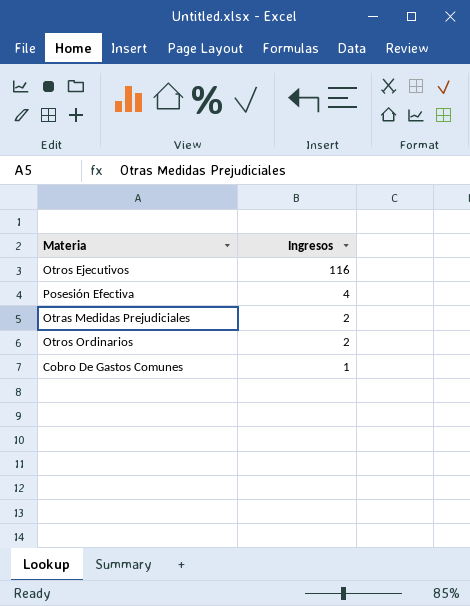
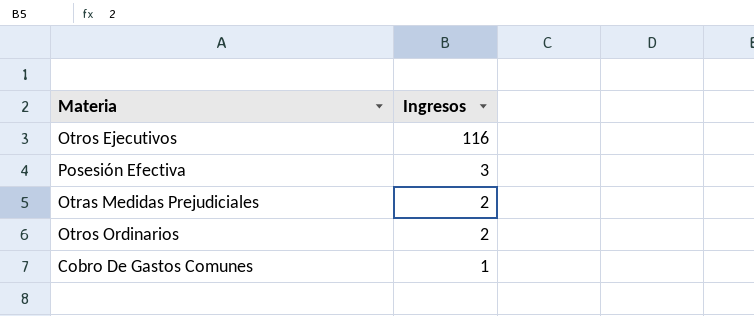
Posesión Efectiva | Ingresos: 4 -> 3

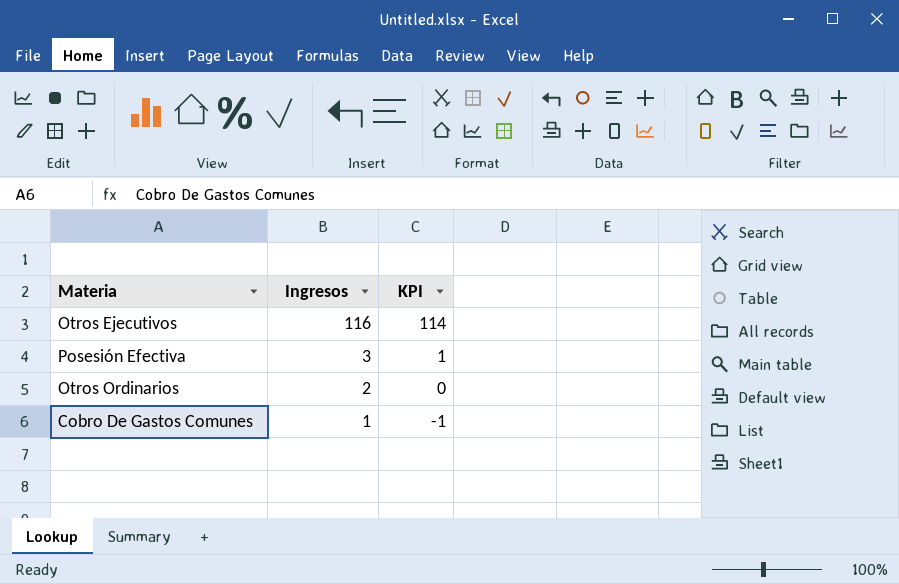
column KPI | formula: none -> [Ingresos] - 2
row Otras Medidas Prejudiciales: 2 -> none

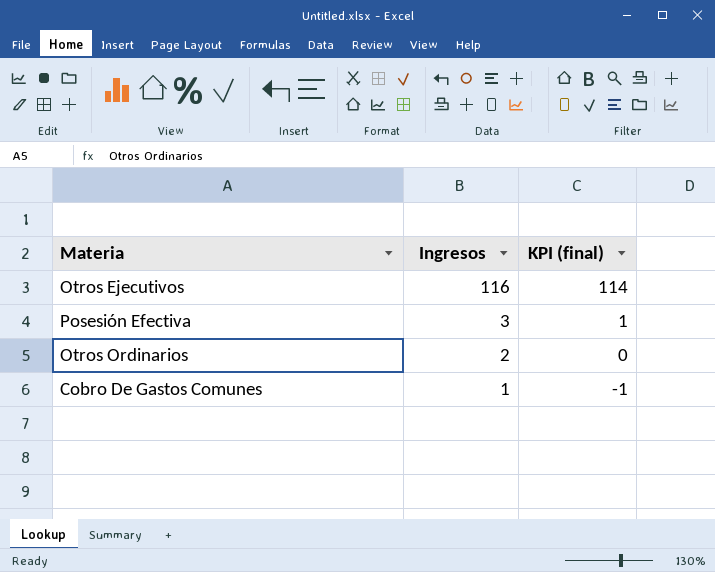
column name: KPI -> KPI (final)

